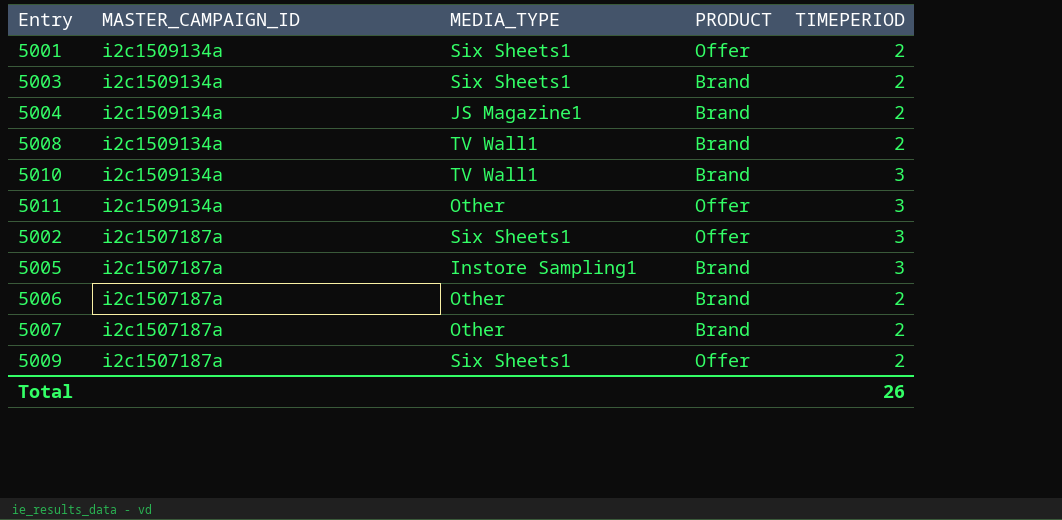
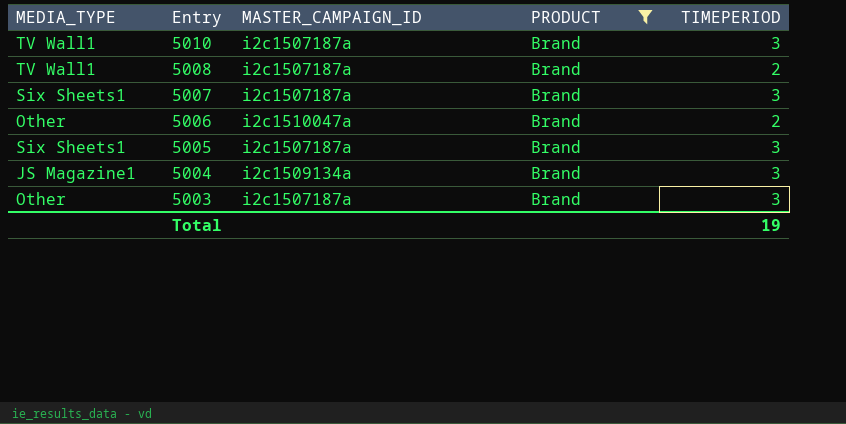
filter: none -> PRODUCT = Brand
row order: MASTER_CAMPAIGN_ID descending -> Entry descending
column MEDIA_TYPE | position: 3 -> 1
5010 | MASTER_CAMPAIGN_ID: i2c1509134a -> i2c1507187a
5008 | MASTER_CAMPAIGN_ID: i2c1509134a -> i2c1507187a
5007 | MEDIA_TYPE: Other -> Six Sheets1
5007 | TIMEPERIOD: 2 -> 3
5006 | MASTER_CAMPAIGN_ID: i2c1507187a -> i2c1510047a
5005 | MEDIA_TYPE: Instore Sampling1 -> Six Sheets1
5004 | TIMEPERIOD: 2 -> 3
5003 | MEDIA_TYPE: Six Sheets1 -> Other
5003 | MASTER_CAMPAIGN_ID: i2c1509134a -> i2c1507187a
5003 | TIMEPERIOD: 2 -> 3
Total | TIMEPERIOD: 26 -> 19

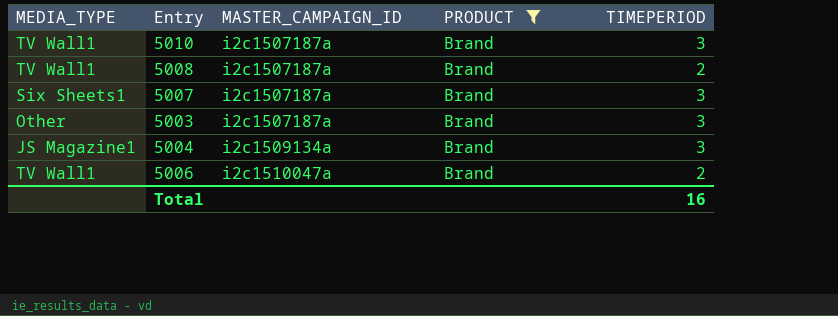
row order: Entry descending -> MASTER_CAMPAIGN_ID ascending
row 5005: Six Sheets1 | i2c1507187a | Brand | 3 -> none
5006 | MEDIA_TYPE: Other -> TV Wall1
Total | TIMEPERIOD: 19 -> 16

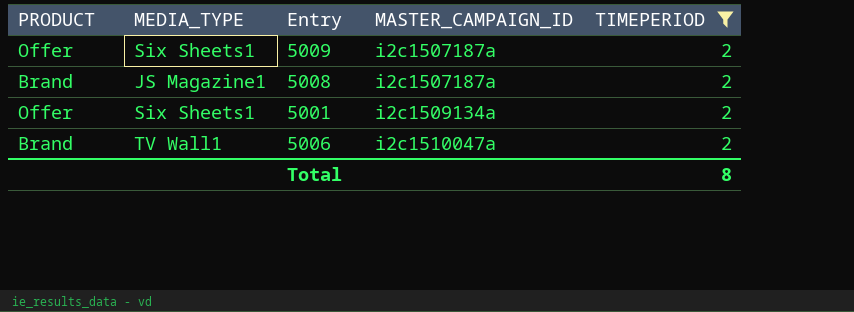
filter: PRODUCT = Brand -> TIMEPERIOD = 2
column PRODUCT | position: 4 -> 1
5008 | MEDIA_TYPE: TV Wall1 -> JS Magazine1
Total | TIMEPERIOD: 16 -> 8

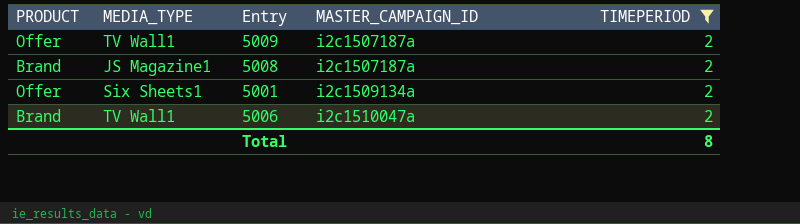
5009 | MEDIA_TYPE: Six Sheets1 -> TV Wall1

